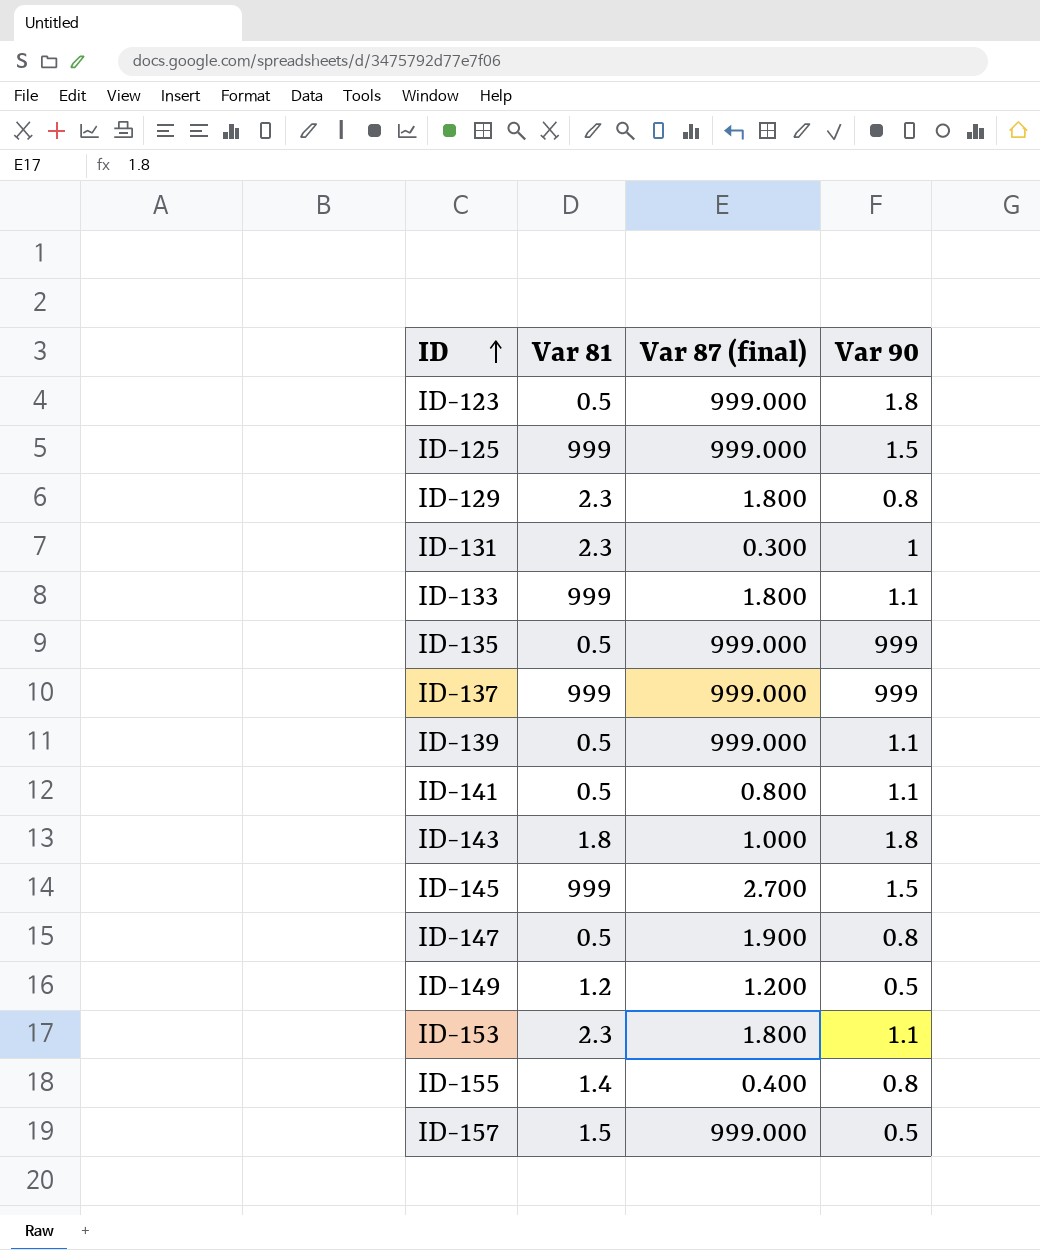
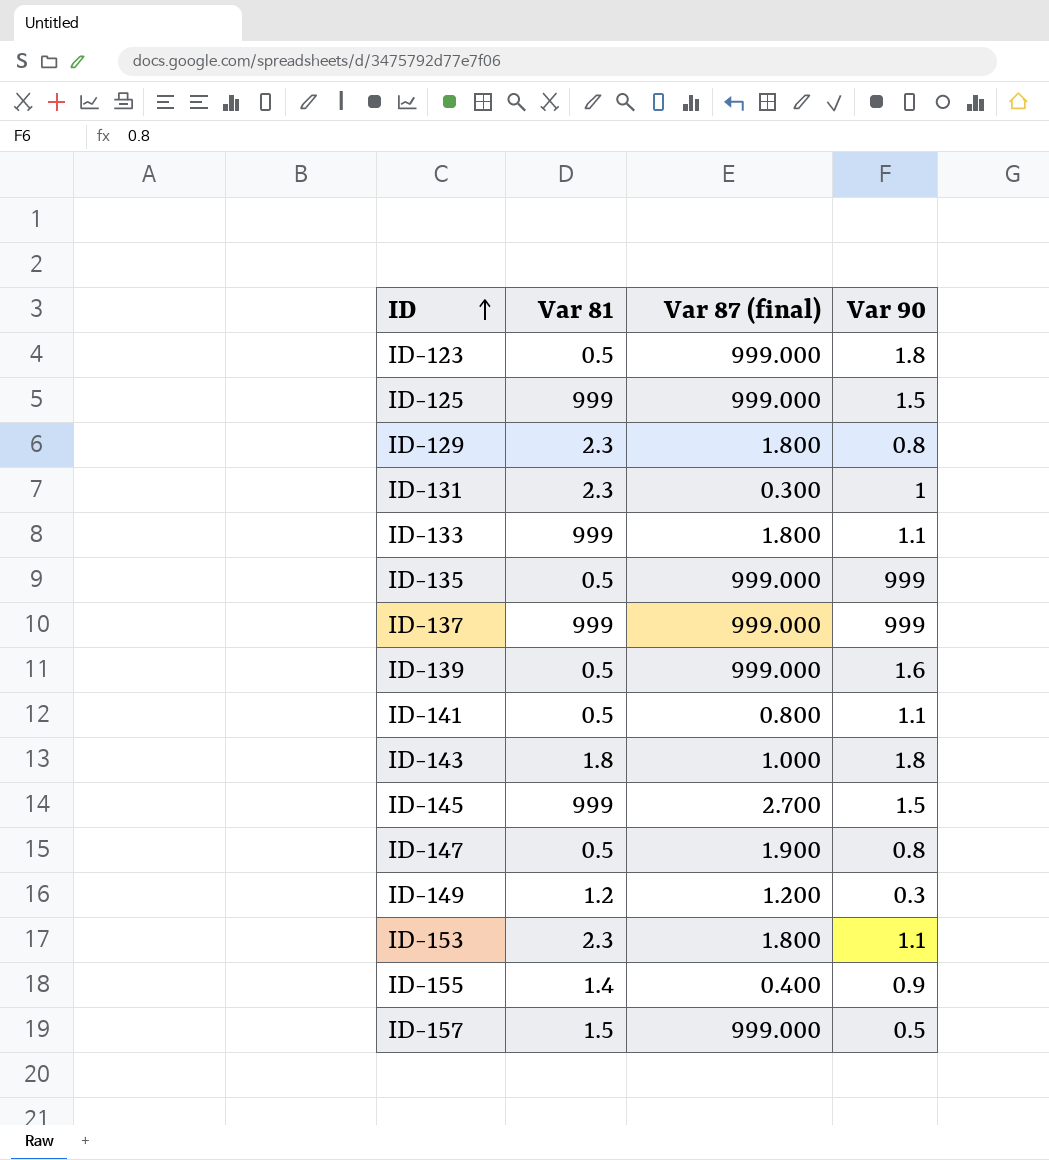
ID-139 | Var 90: 1.1 -> 1.6
ID-149 | Var 90: 0.5 -> 0.3
ID-155 | Var 90: 0.8 -> 0.9

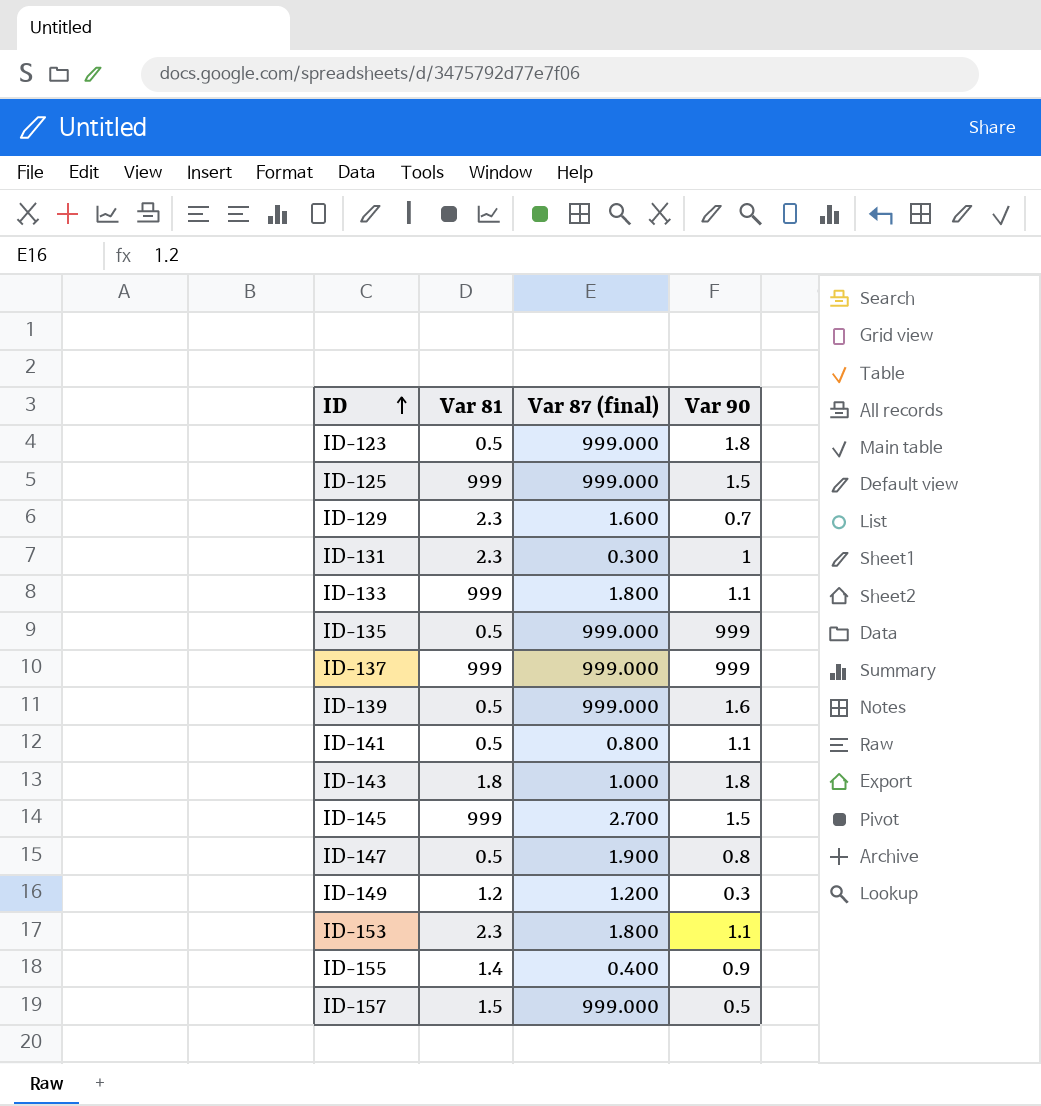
ID-129 | Var 87 (final): 1.800 -> 1.600
ID-129 | Var 90: 0.8 -> 0.7

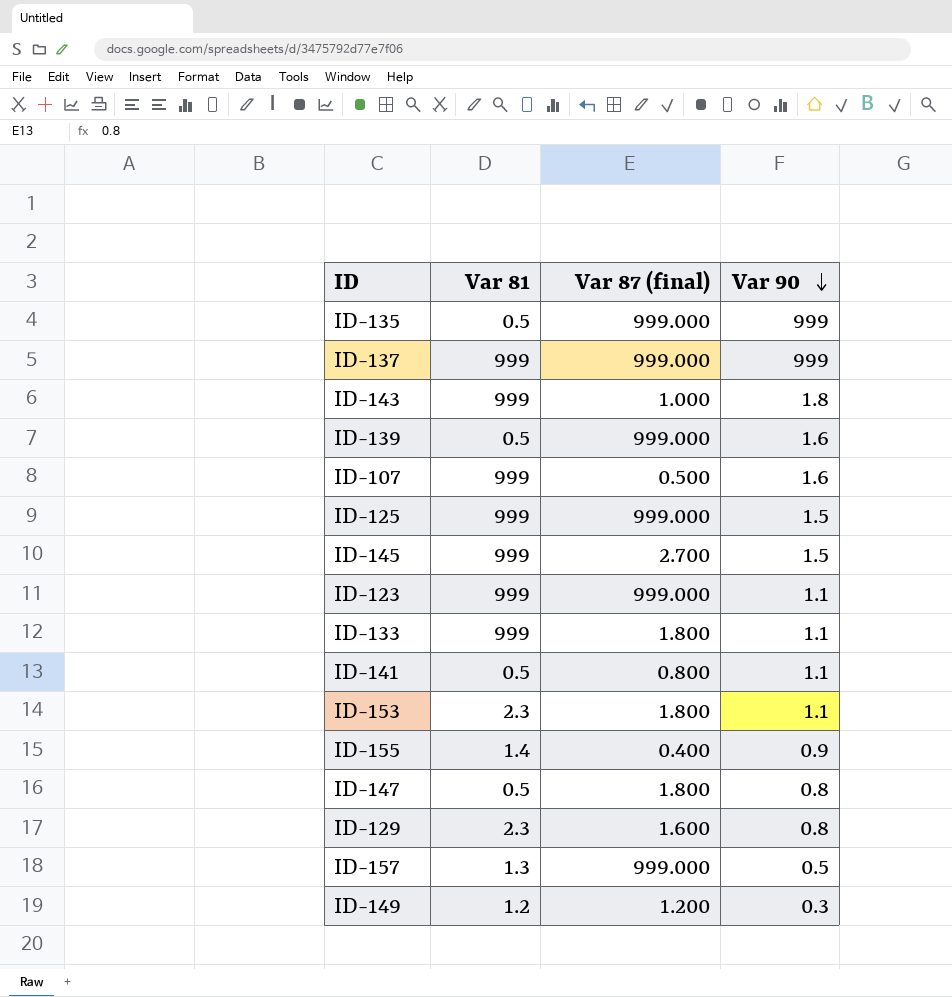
row order: ID ascending -> Var 90 descending
row ID-131: 2.3 | 0.300 | 1 -> none
ID-143 | Var 81: 1.8 -> 999
row ID-107: none -> 999 | 0.500 | 1.6
ID-123 | Var 81: 0.5 -> 999
ID-123 | Var 90: 1.8 -> 1.1
ID-147 | Var 87 (final): 1.900 -> 1.800
ID-129 | Var 90: 0.7 -> 0.8
ID-157 | Var 81: 1.5 -> 1.3

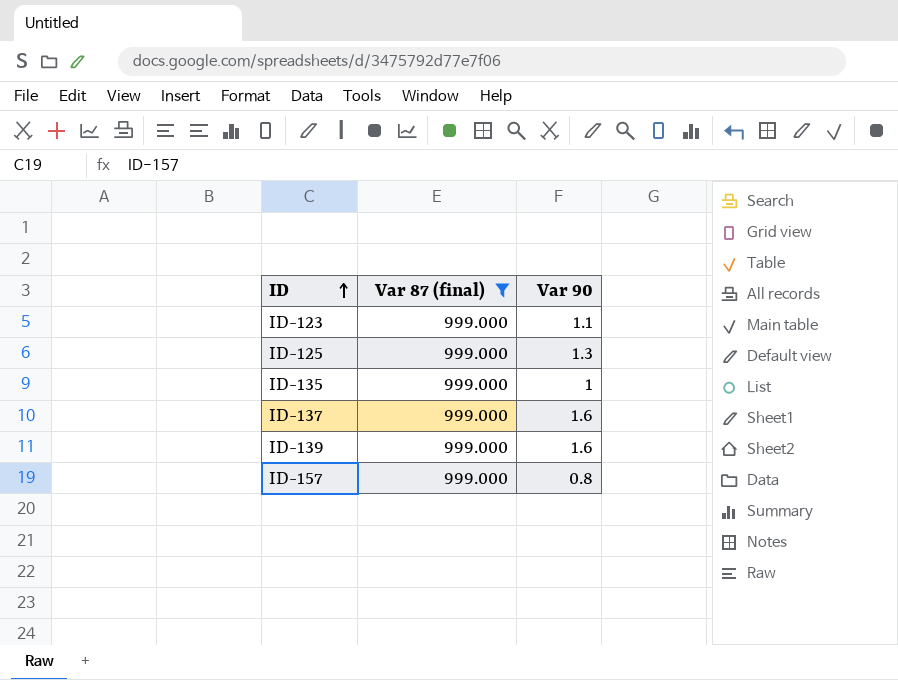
filter: none -> Var 87 (final) = 999.000
row order: Var 90 descending -> ID ascending
column Var 81 | position: 2 -> none
ID-125 | Var 90: 1.5 -> 1.3
ID-135 | Var 90: 999 -> 1
ID-137 | Var 90: 999 -> 1.6
ID-157 | Var 90: 0.5 -> 0.8

